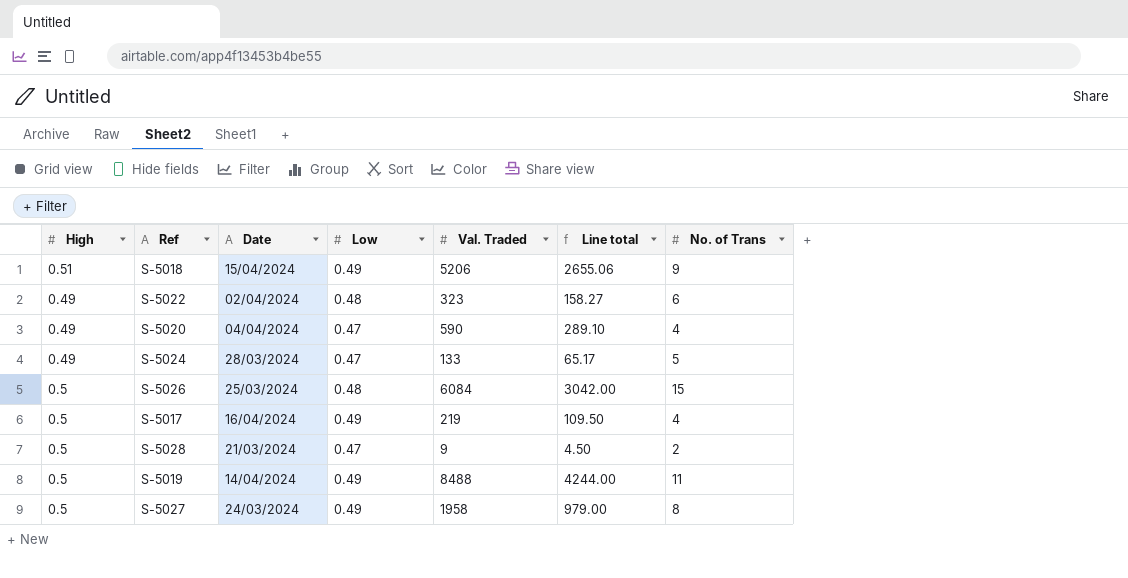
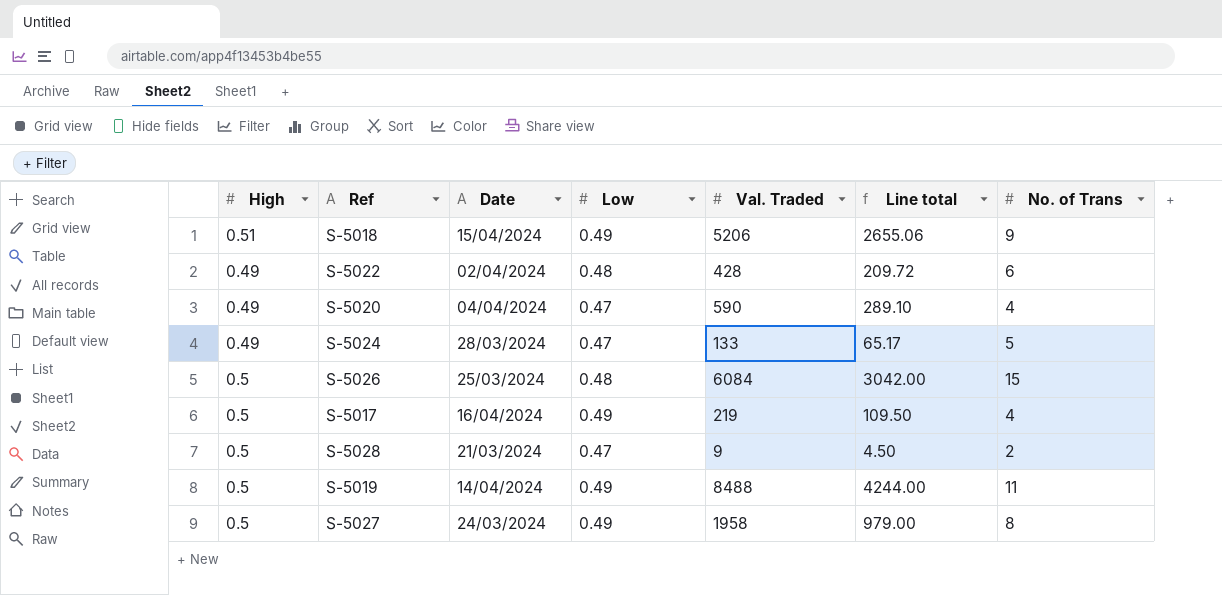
S-5022 | Val. Traded: 323 -> 428
S-5022 | Line total: 158.27 -> 209.72

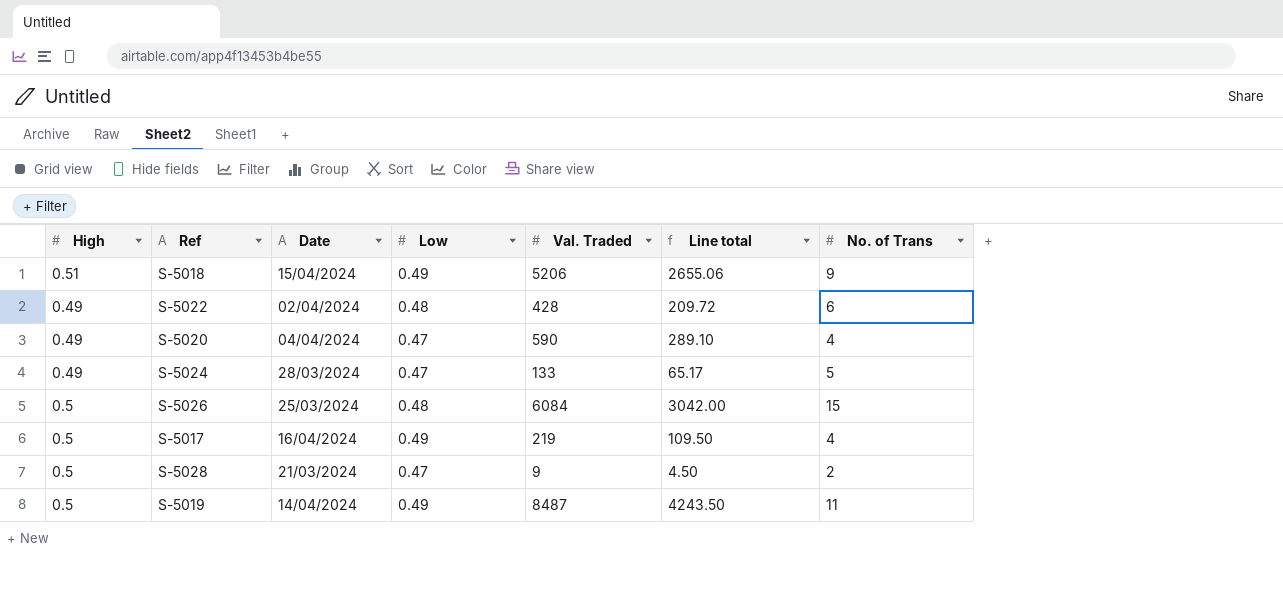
row S-5027: 0.5 | 24/03/2024 | 0.49 | 1958 | 979.00 | 8 -> none
S-5019 | Val. Traded: 8488 -> 8487
S-5019 | Line total: 4244.00 -> 4243.50

